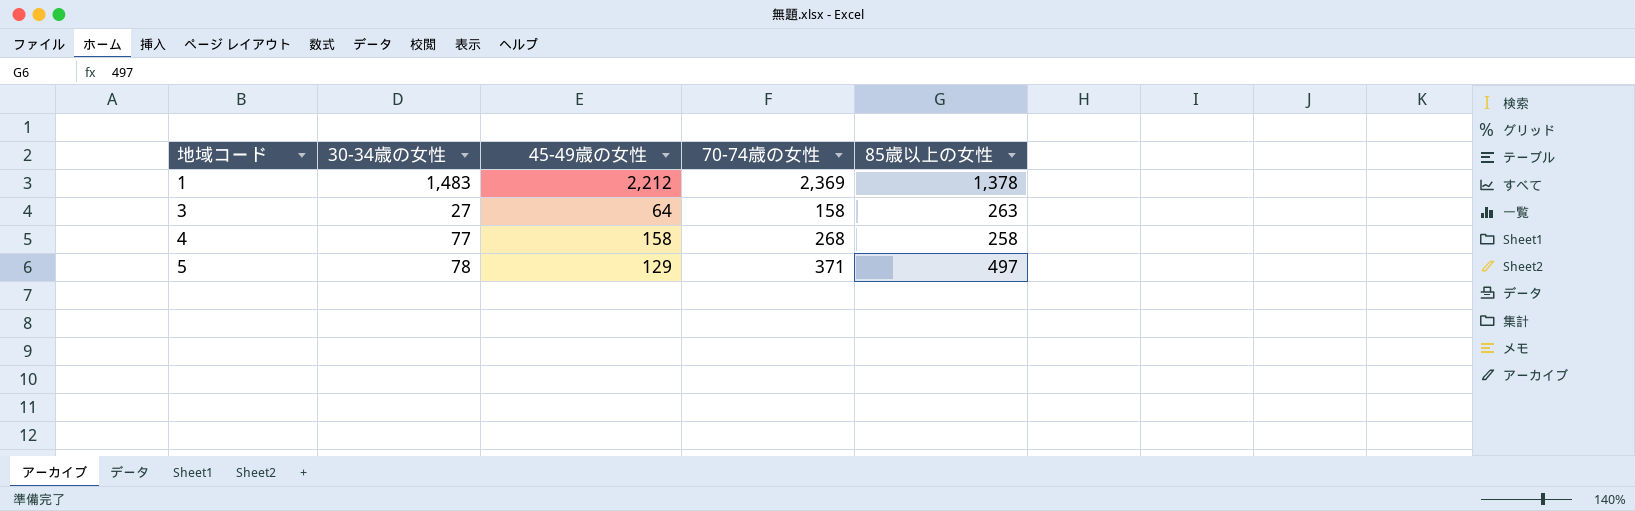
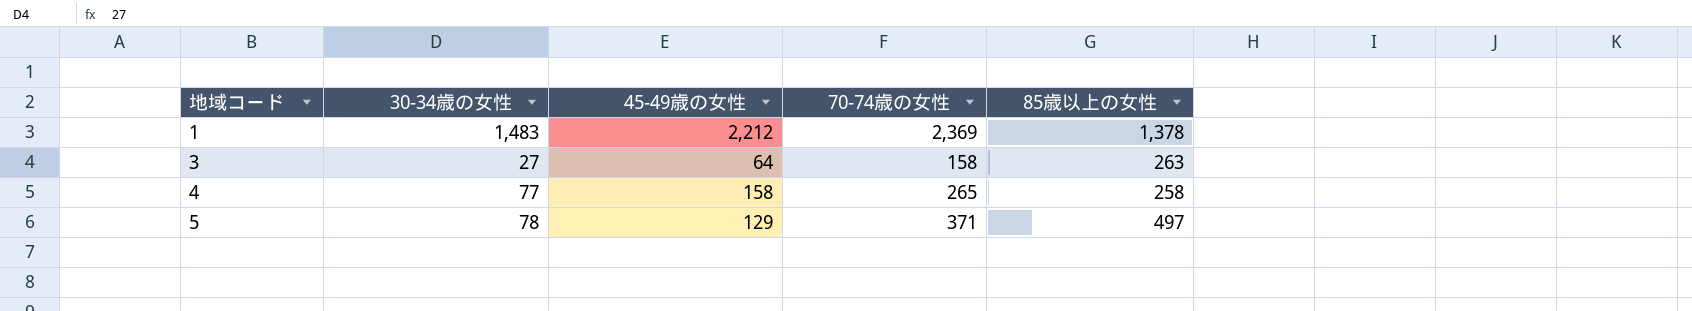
4 | 70-74歳の女性: 268 -> 265

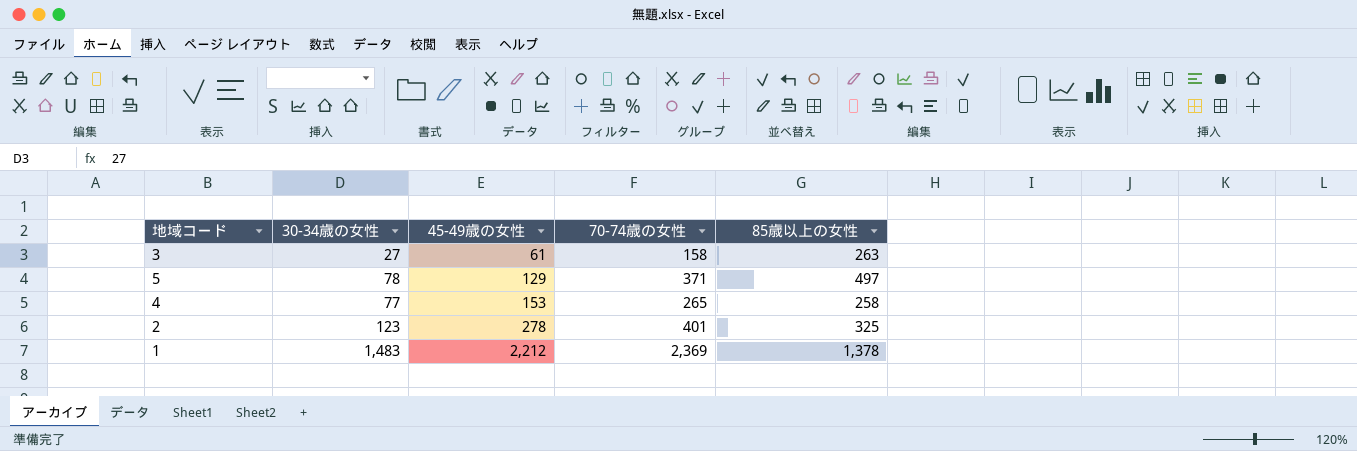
row order: 地域コード ascending -> 45-49歳の女性 ascending
3 | 45-49歳の女性: 64 -> 61
4 | 45-49歳の女性: 158 -> 153
row 2: none -> 123 | 278 | 401 | 325

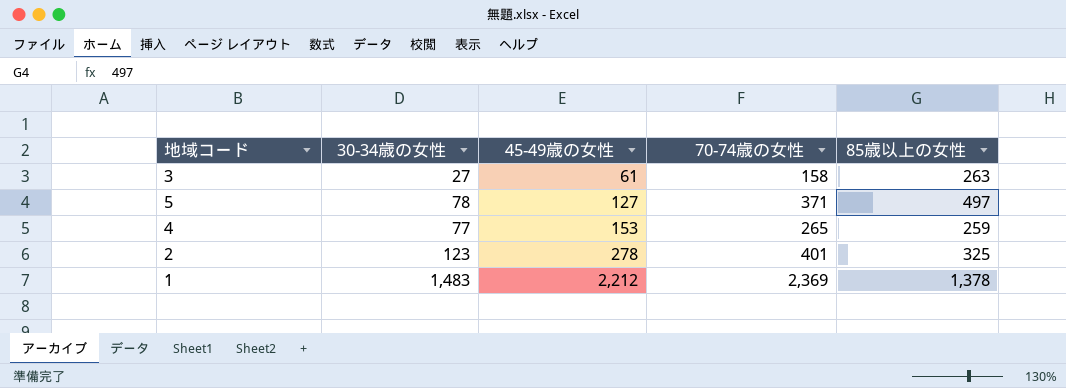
5 | 45-49歳の女性: 129 -> 127
4 | 85歳以上の女性: 258 -> 259

